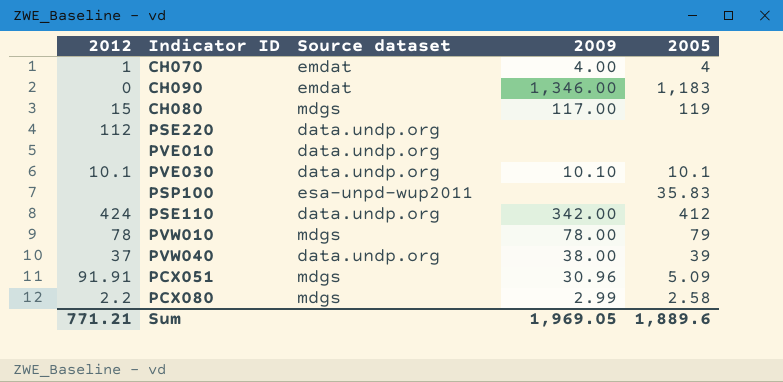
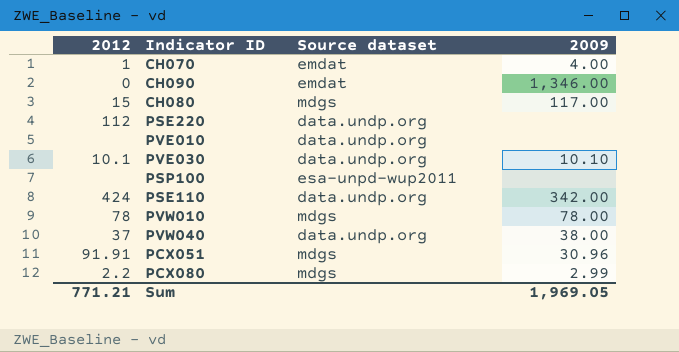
column 2005 | position: 5 -> none

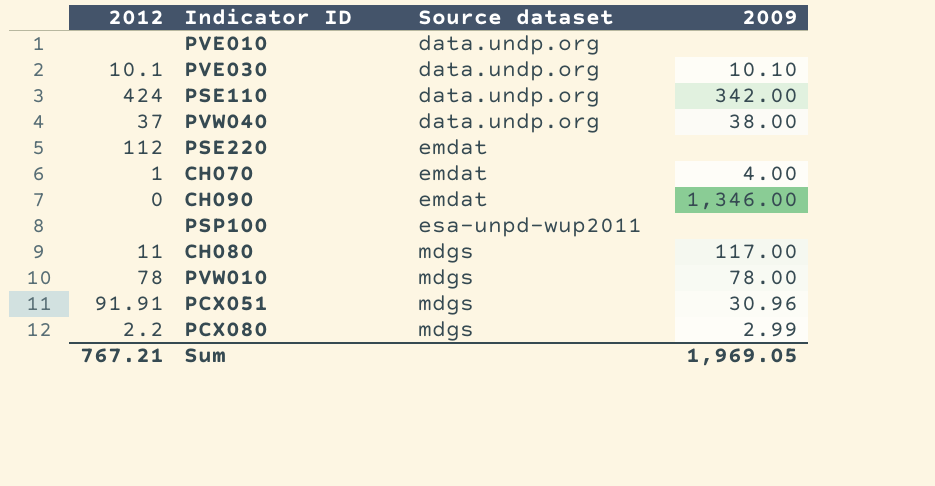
row order: none -> Source dataset ascending
PSE220 | Source dataset: data.undp.org -> emdat
CH080 | 2012: 15 -> 11
Sum | 2012: 771.21 -> 767.21

